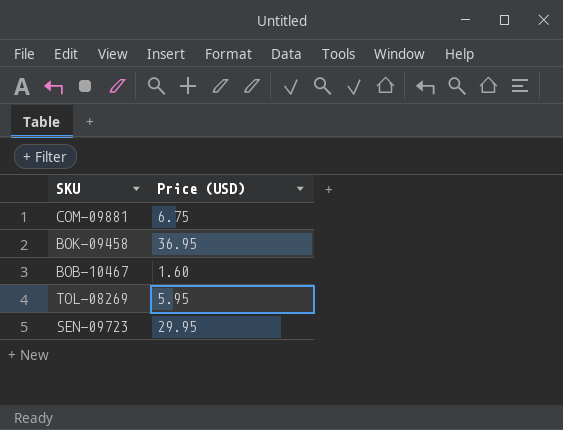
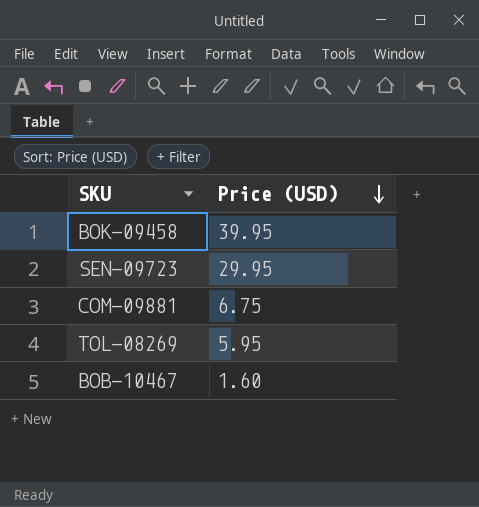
row order: none -> Price (USD) descending
BOK-09458 | Price (USD): 36.95 -> 39.95

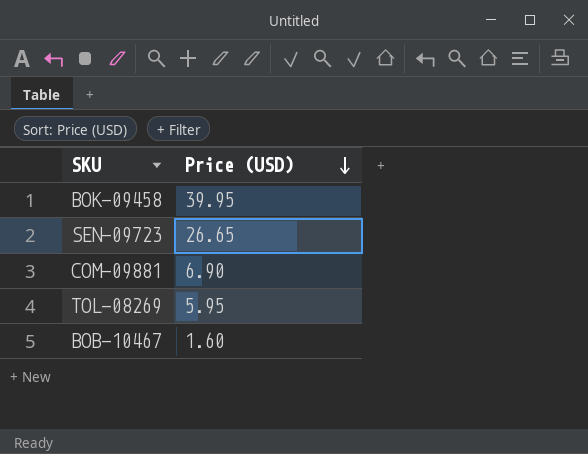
SEN-09723 | Price (USD): 29.95 -> 26.65
COM-09881 | Price (USD): 6.75 -> 6.90

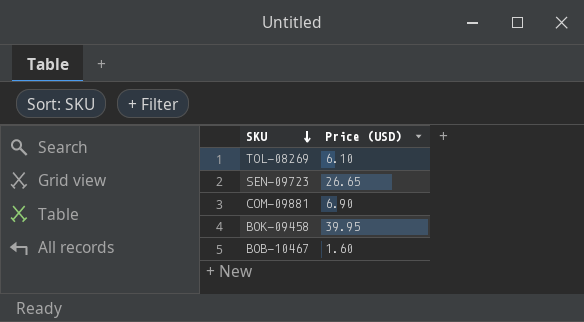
row order: Price (USD) descending -> SKU descending
TOL-08269 | Price (USD): 5.95 -> 6.10

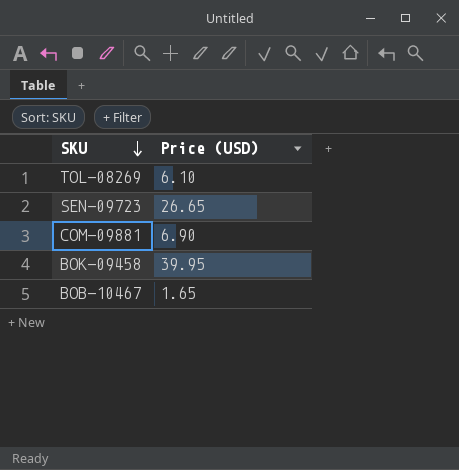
BOB-10467 | Price (USD): 1.60 -> 1.65

